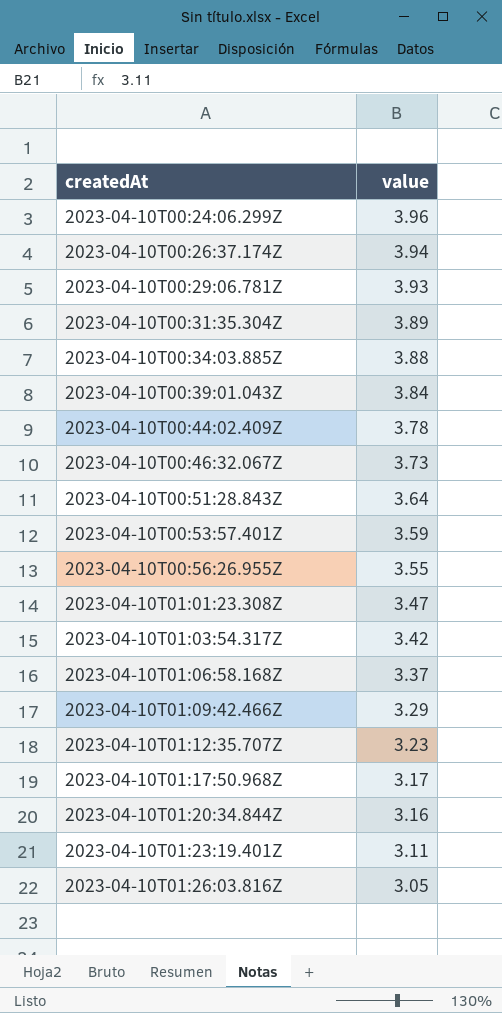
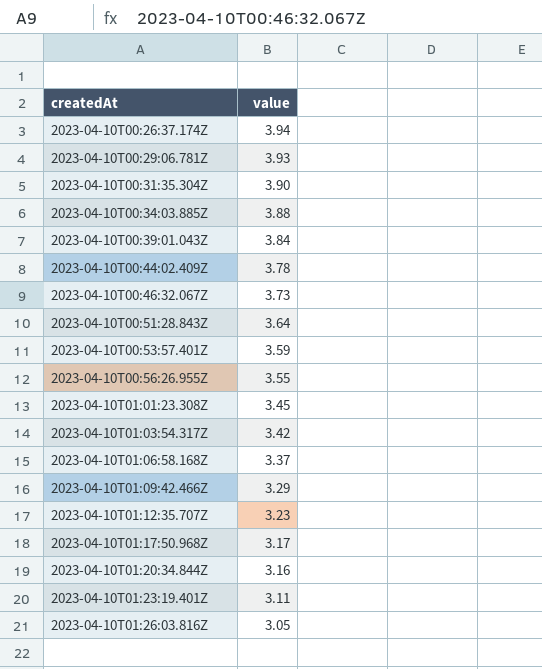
row 2023-04-10T00:24:06.299Z: 3.96 -> none
2023-04-10T00:31:35.304Z | value: 3.89 -> 3.90
2023-04-10T01:01:23.308Z | value: 3.47 -> 3.45

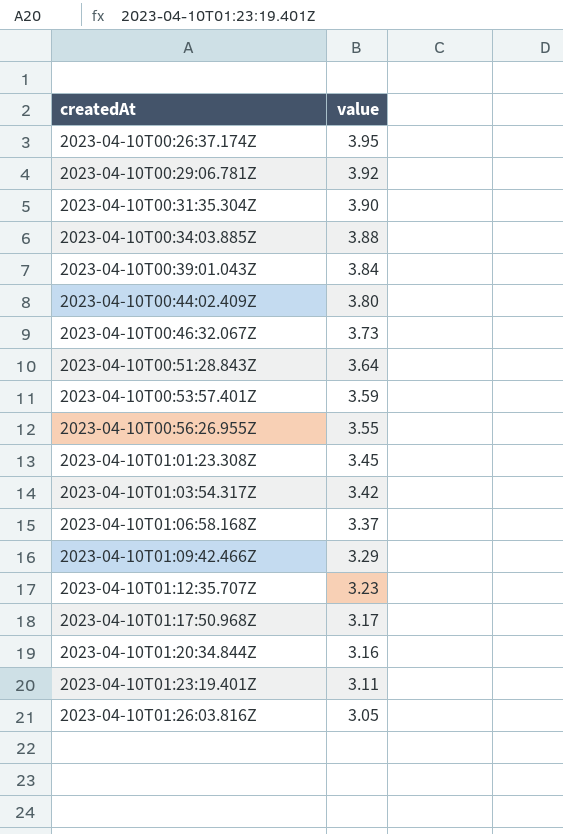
2023-04-10T00:26:37.174Z | value: 3.94 -> 3.95
2023-04-10T00:29:06.781Z | value: 3.93 -> 3.92
2023-04-10T00:44:02.409Z | value: 3.78 -> 3.80

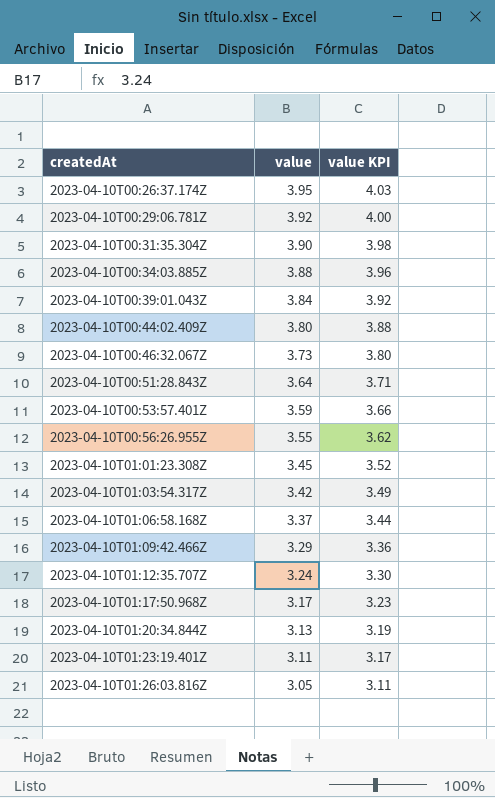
column value KPI | formula: none -> [value] * 1.02
2023-04-10T01:12:35.707Z | value: 3.23 -> 3.24
2023-04-10T01:20:34.844Z | value: 3.16 -> 3.13

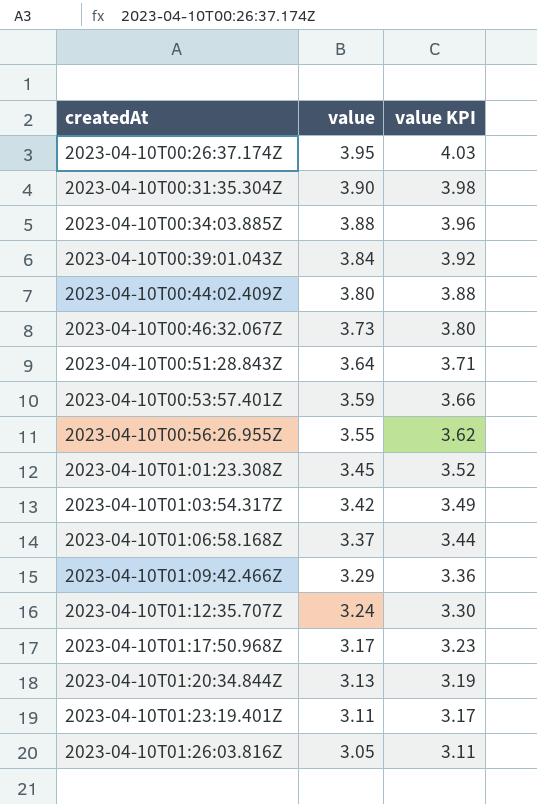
row 2023-04-10T00:29:06.781Z: 3.92 | 4.00 -> none

